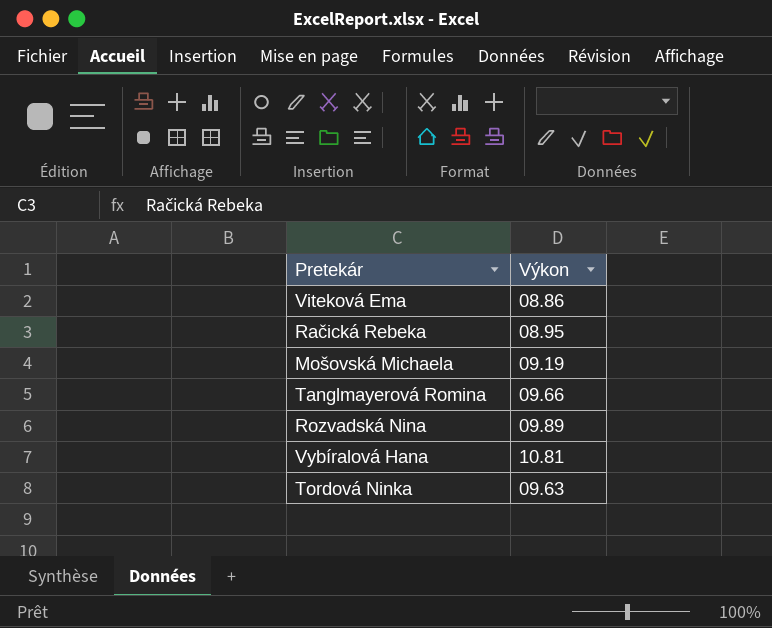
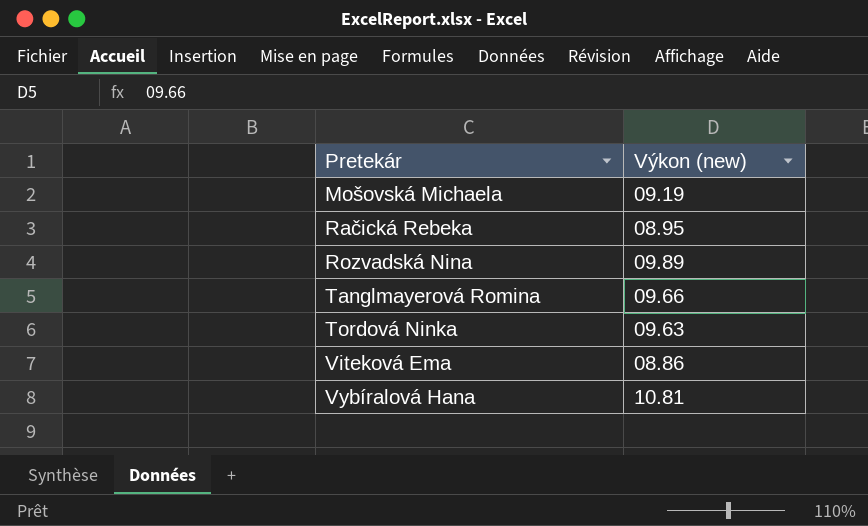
row order: none -> Pretekár ascending
column name: Výkon -> Výkon (new)

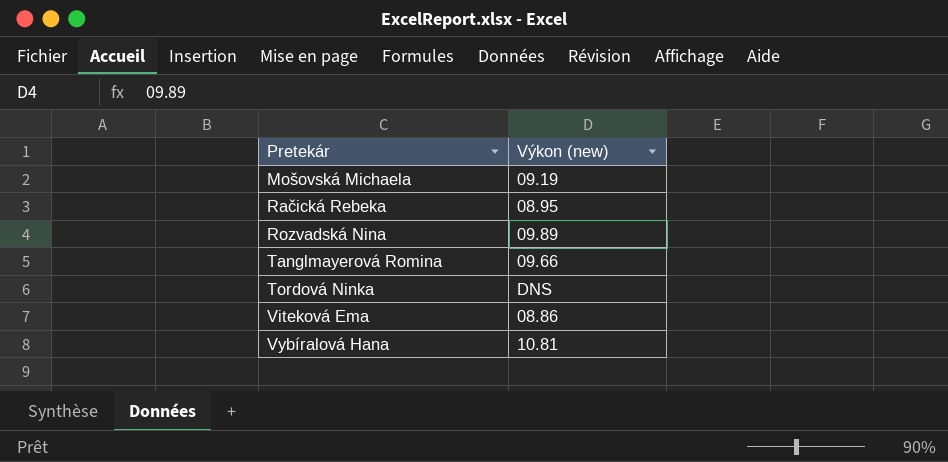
Tordová Ninka | Výkon (new): 09.63 -> DNS

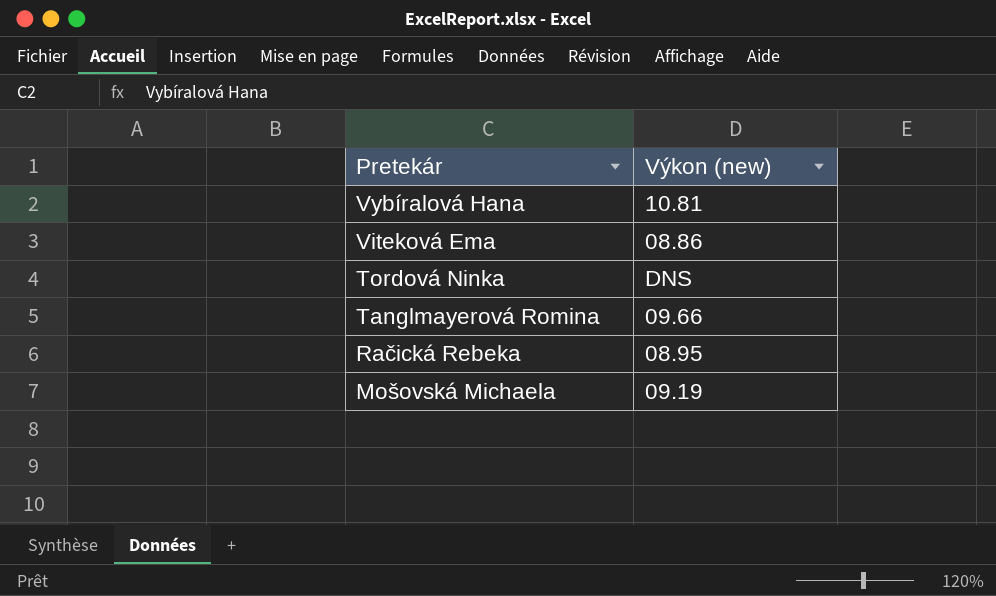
row order: Pretekár ascending -> Pretekár descending
row Rozvadská Nina: 09.89 -> none

